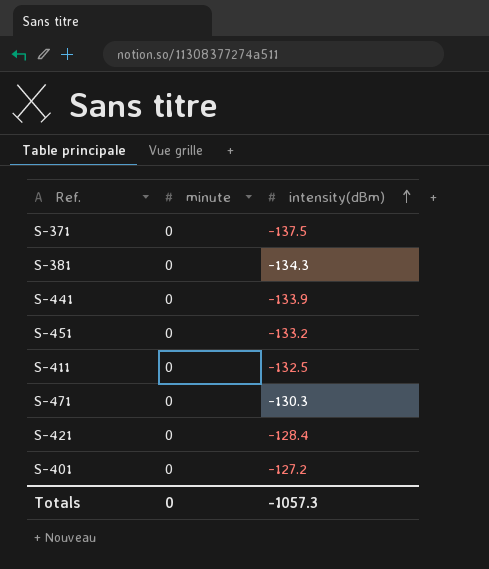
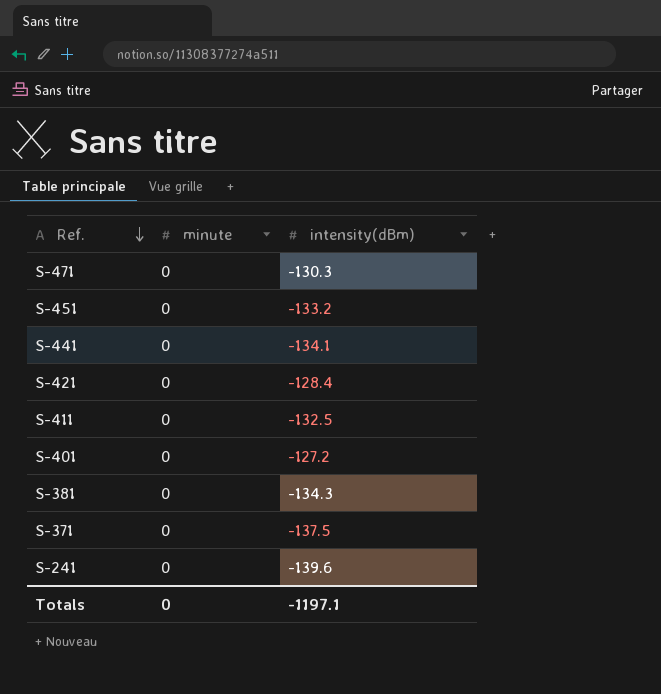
row order: intensity(dBm) ascending -> Ref. descending
S-441 | intensity(dBm): -133.9 -> -134.1
row S-241: none -> 0 | -139.6
Totals | intensity(dBm): -1057.3 -> -1197.1

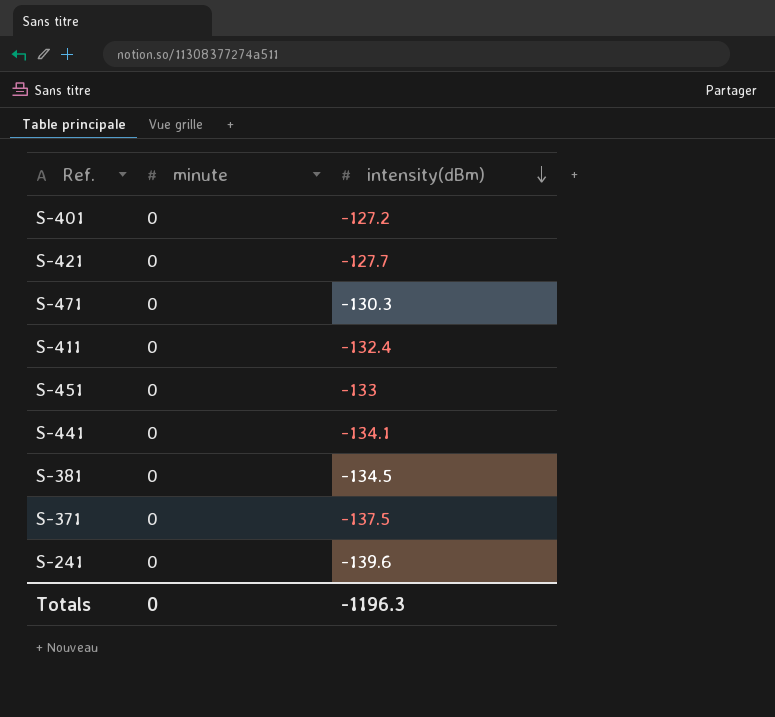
row order: Ref. descending -> intensity(dBm) descending
S-421 | intensity(dBm): -128.4 -> -127.7
S-411 | intensity(dBm): -132.5 -> -132.4
S-451 | intensity(dBm): -133.2 -> -133
S-381 | intensity(dBm): -134.3 -> -134.5
Totals | intensity(dBm): -1197.1 -> -1196.3

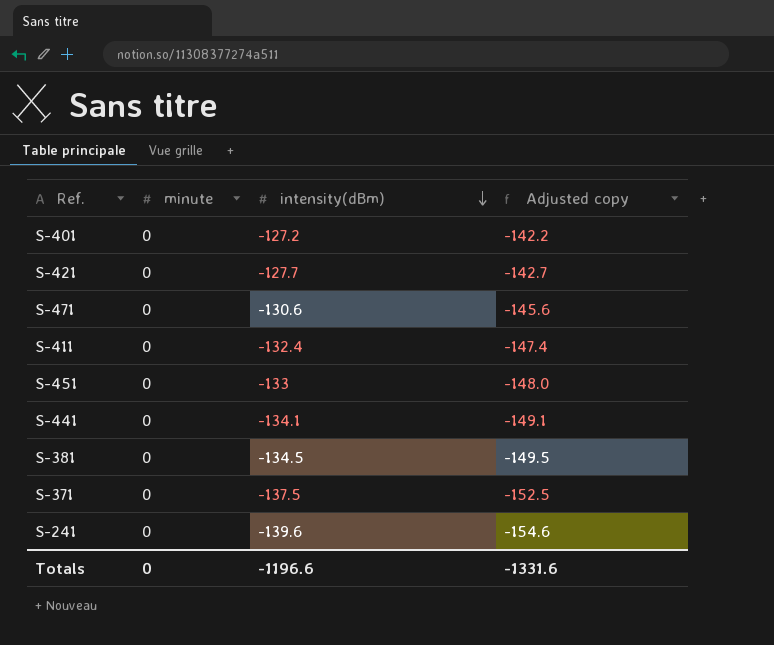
column Adjusted copy | formula: none -> [intensity(dBm)] - 15
S-471 | intensity(dBm): -130.3 -> -130.6
Totals | intensity(dBm): -1196.3 -> -1196.6

